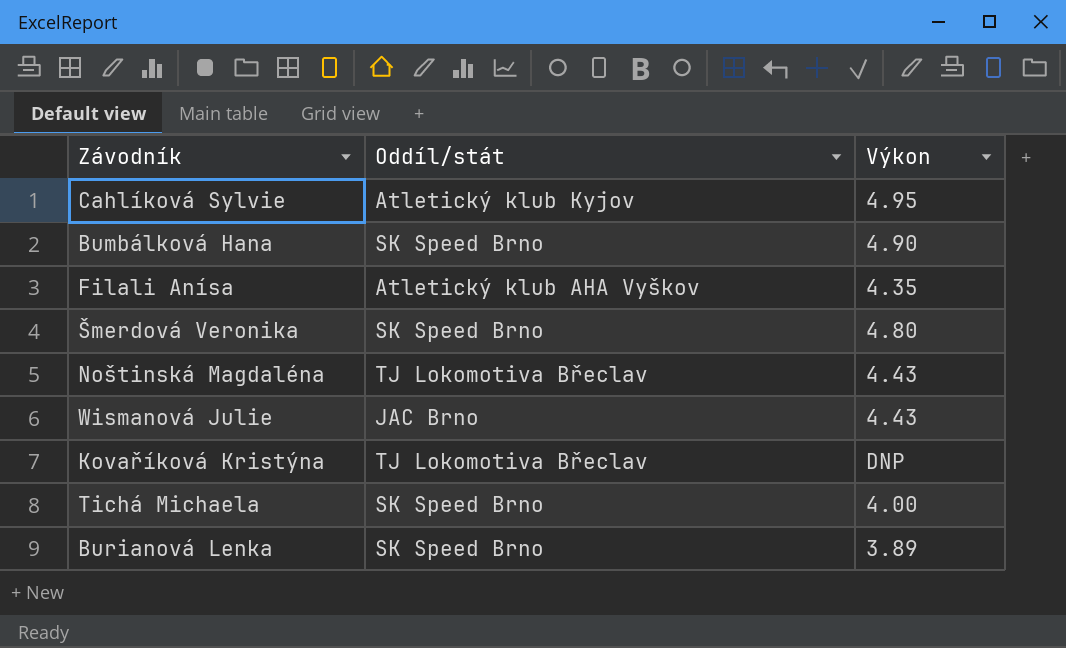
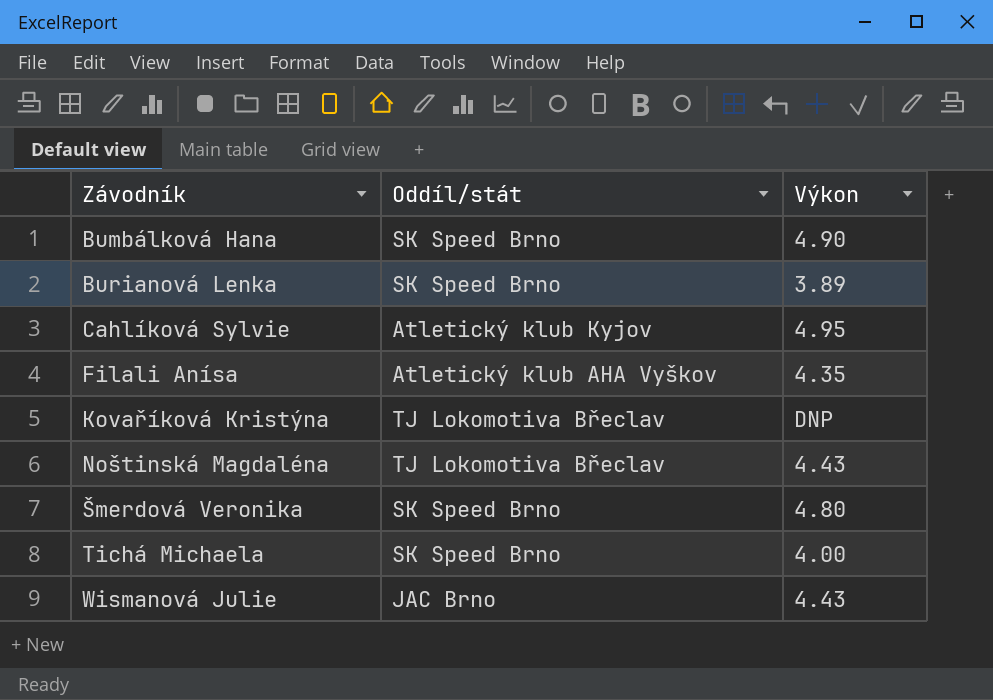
row order: none -> Závodník ascending

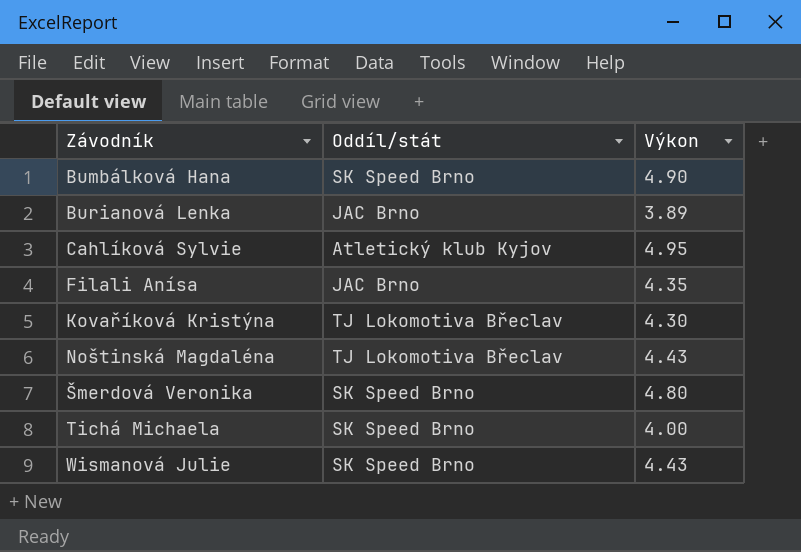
Burianová Lenka | Oddíl/stát: SK Speed Brno -> JAC Brno
Filali Anísa | Oddíl/stát: Atletický klub AHA Vyškov -> JAC Brno
Kovaříková Kristýna | Výkon: DNP -> 4.30
Wismanová Julie | Oddíl/stát: JAC Brno -> SK Speed Brno

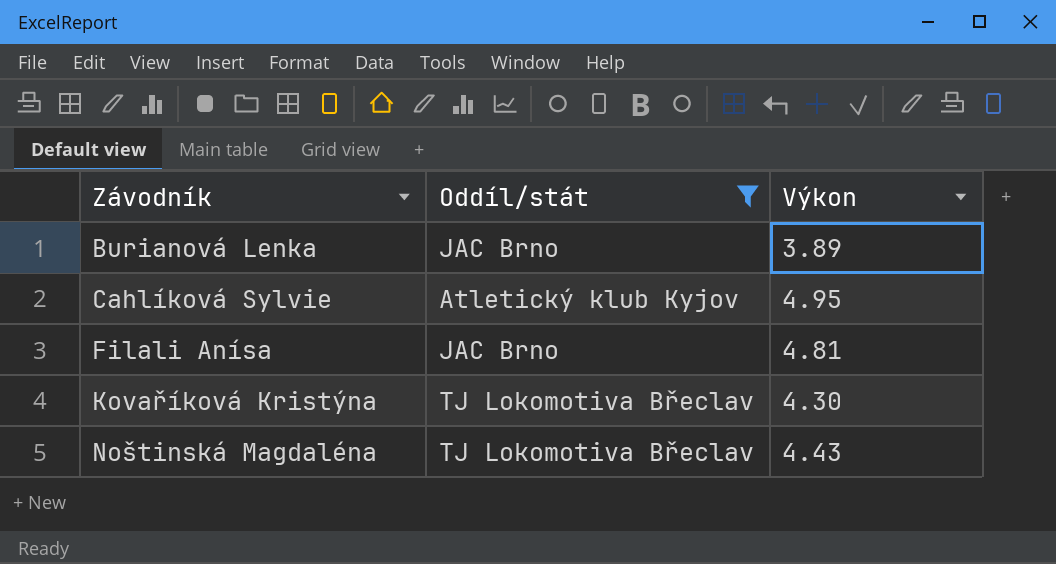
filter: none -> Oddíl/stát != SK Speed Brno
Filali Anísa | Výkon: 4.35 -> 4.81

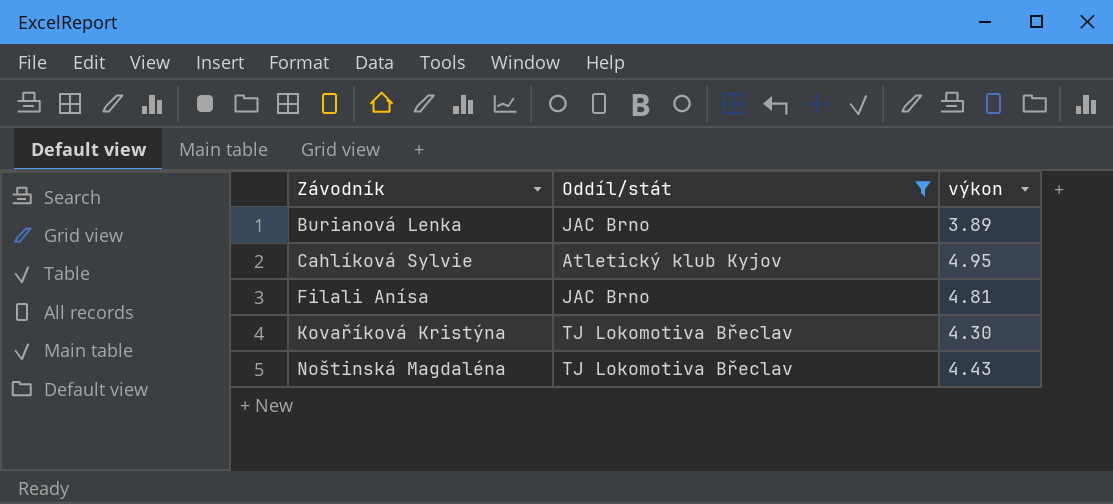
column name: Výkon -> výkon

